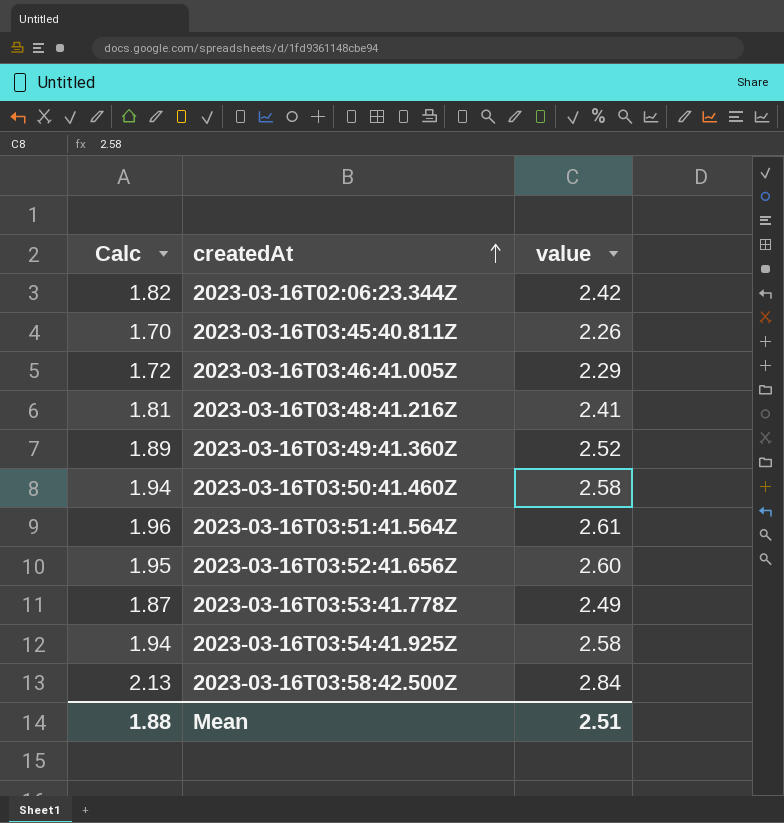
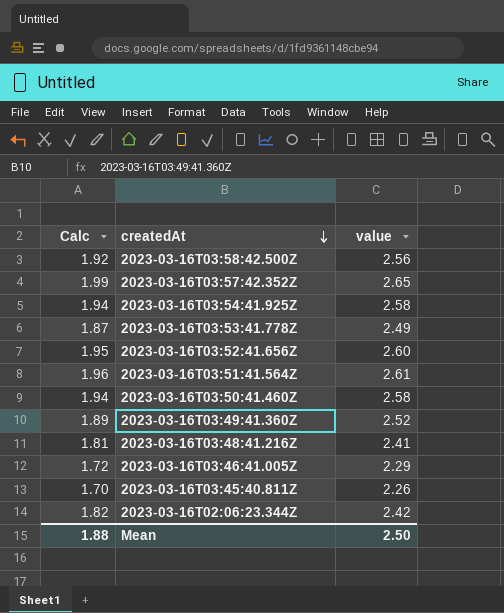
row order: createdAt ascending -> createdAt descending
2023-03-16T03:58:42.500Z | Calc: 2.13 -> 1.92
2023-03-16T03:58:42.500Z | value: 2.84 -> 2.56
row 2023-03-16T03:57:42.352Z: none -> 1.99 | 2.65
Mean | value: 2.51 -> 2.50

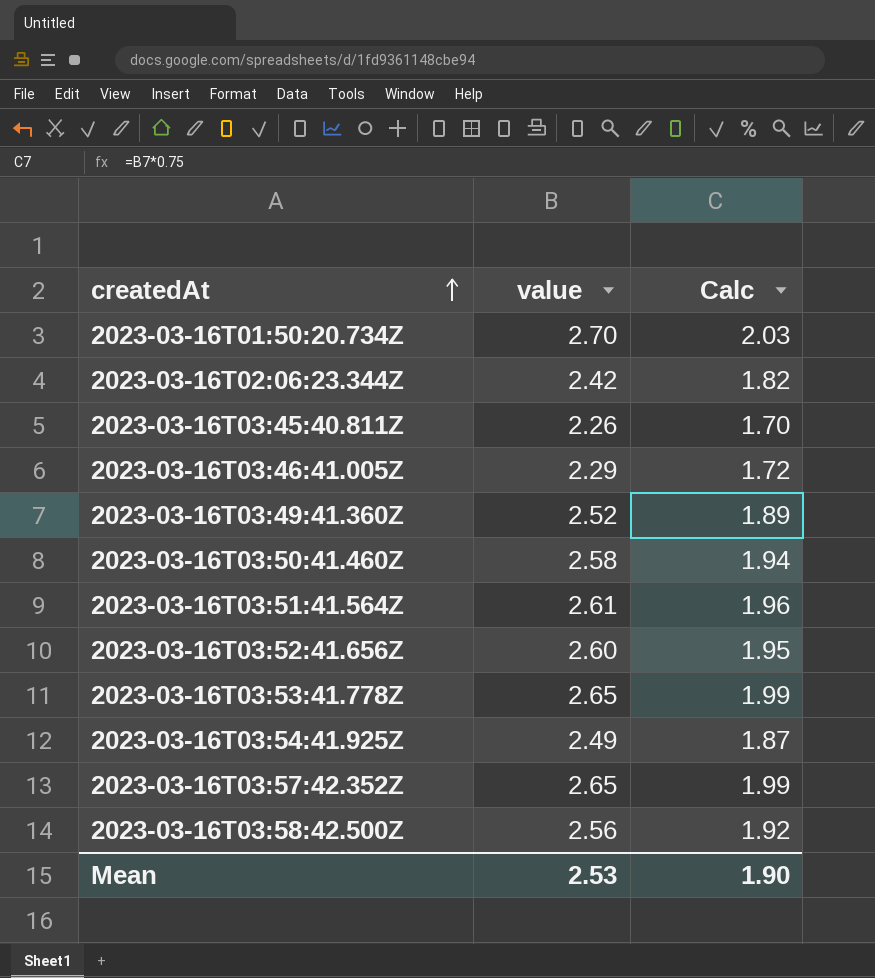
row order: createdAt descending -> createdAt ascending
column Calc | position: 1 -> 3
row 2023-03-16T03:48:41.216Z: 1.81 | 2.41 -> none
row 2023-03-16T01:50:20.734Z: none -> 2.70 | 2.03
2023-03-16T03:53:41.778Z | value: 2.49 -> 2.65
2023-03-16T03:53:41.778Z | Calc: 1.87 -> 1.99
2023-03-16T03:54:41.925Z | value: 2.58 -> 2.49
2023-03-16T03:54:41.925Z | Calc: 1.94 -> 1.87
Mean | value: 2.50 -> 2.53
Mean | Calc: 1.88 -> 1.90

